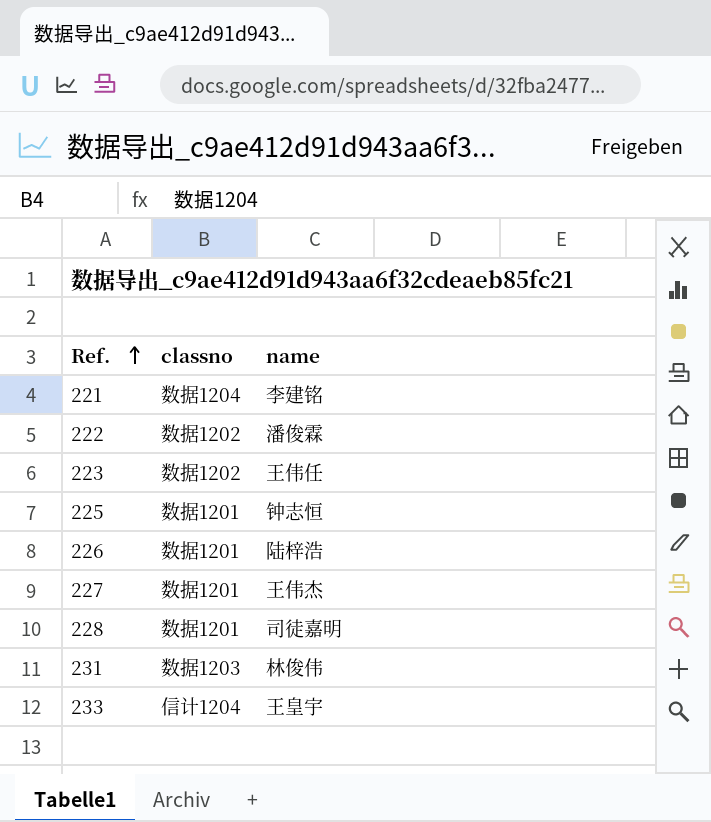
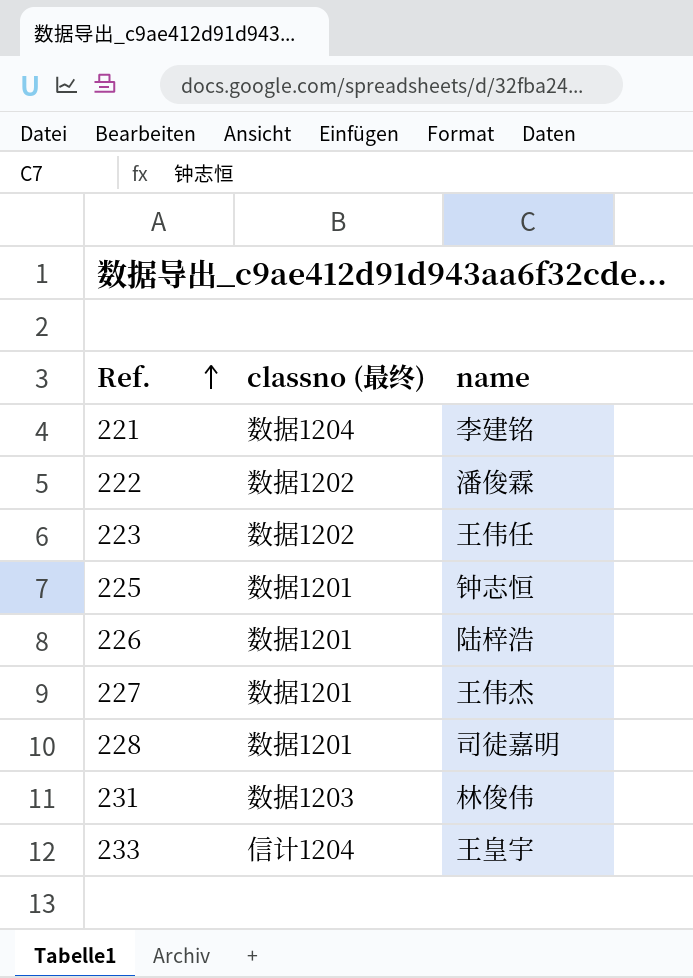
column name: classno -> classno (最终)

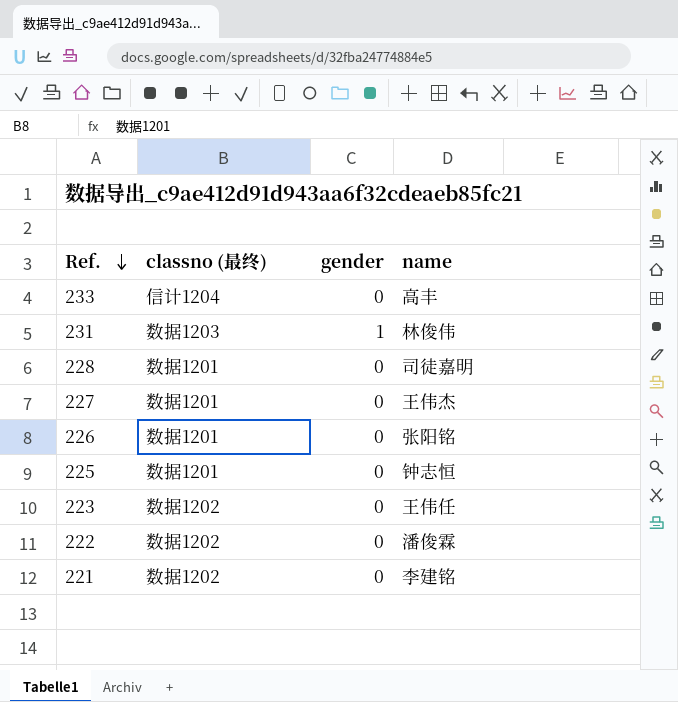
row order: Ref. ascending -> Ref. descending
column gender | position: none -> 3
233 | name: 王皇宇 -> 高丰
226 | name: 陆梓浩 -> 张阳铭
221 | classno (最终): 数据1204 -> 数据1202

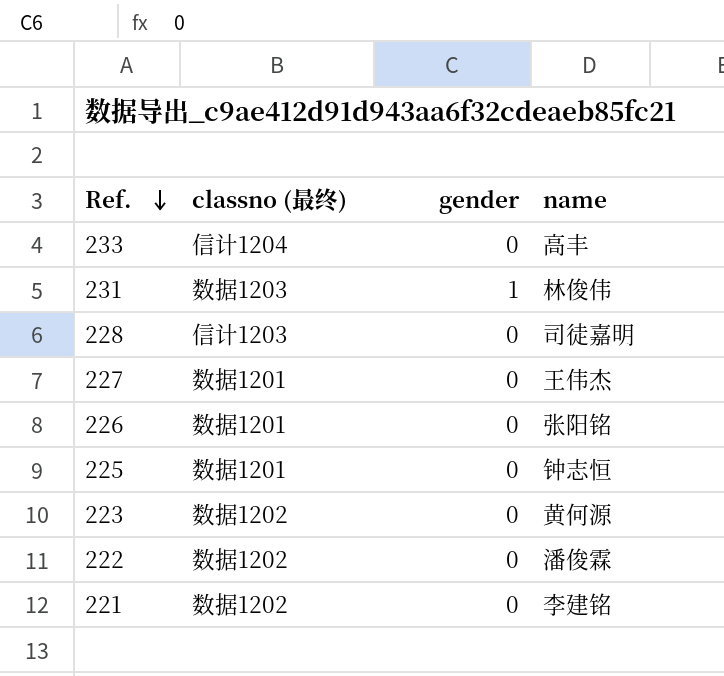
228 | classno (最终): 数据1201 -> 信计1203
223 | name: 王伟任 -> 黄何源

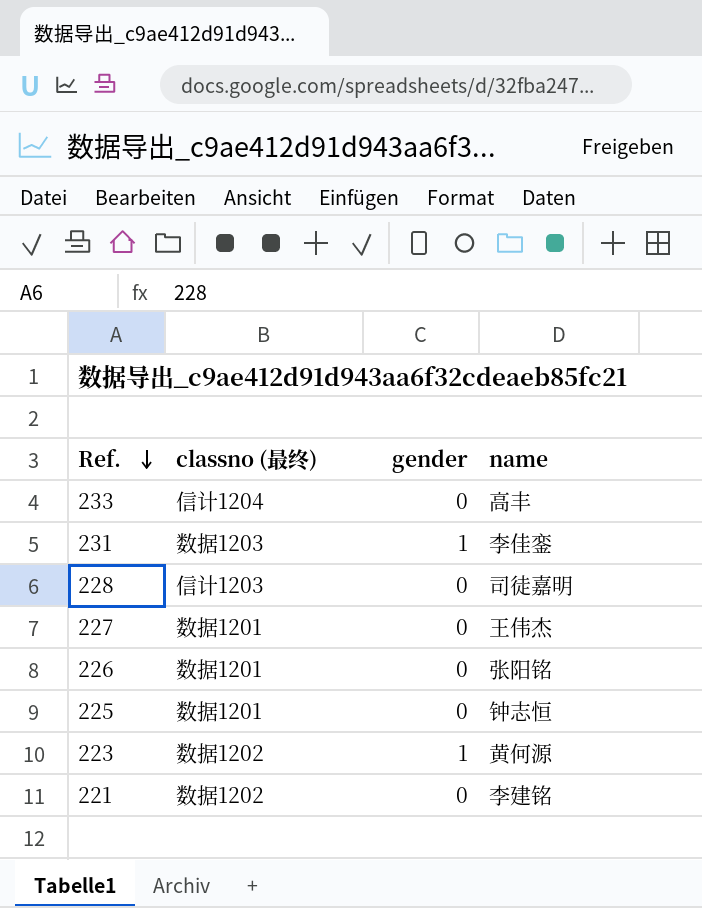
row 222: 数据1202 | 0 | 潘俊霖 -> none
231 | name: 林俊伟 -> 李佳銮
223 | gender: 0 -> 1

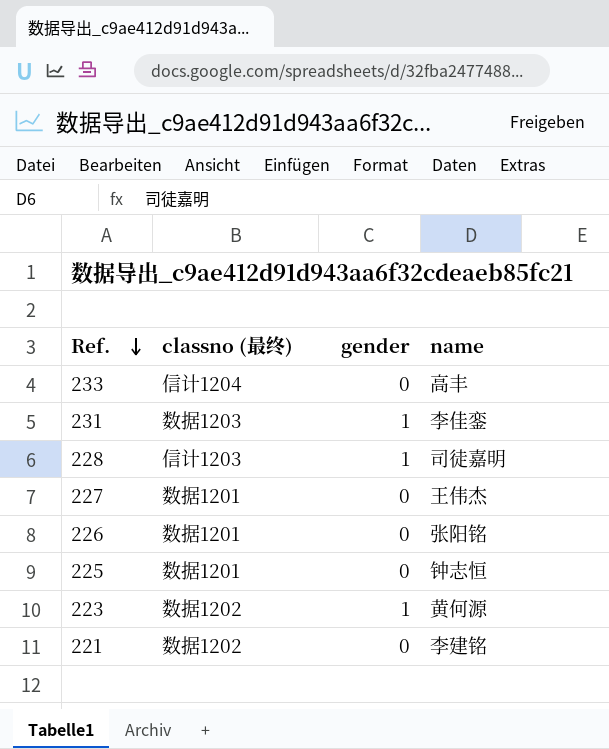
228 | gender: 0 -> 1

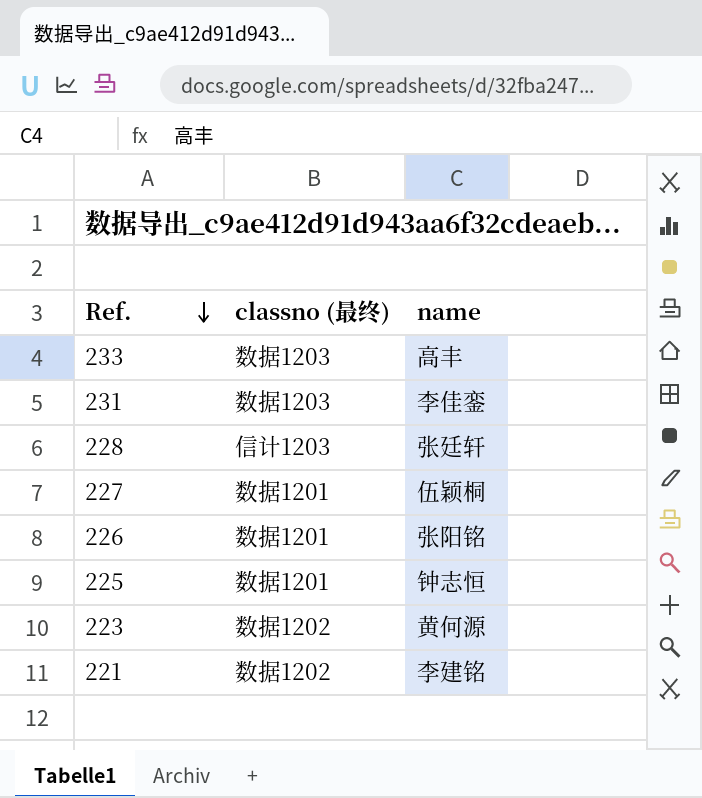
column gender | position: 3 -> none
233 | classno (最终): 信计1204 -> 数据1203
228 | name: 司徒嘉明 -> 张廷轩
227 | name: 王伟杰 -> 伍颖桐

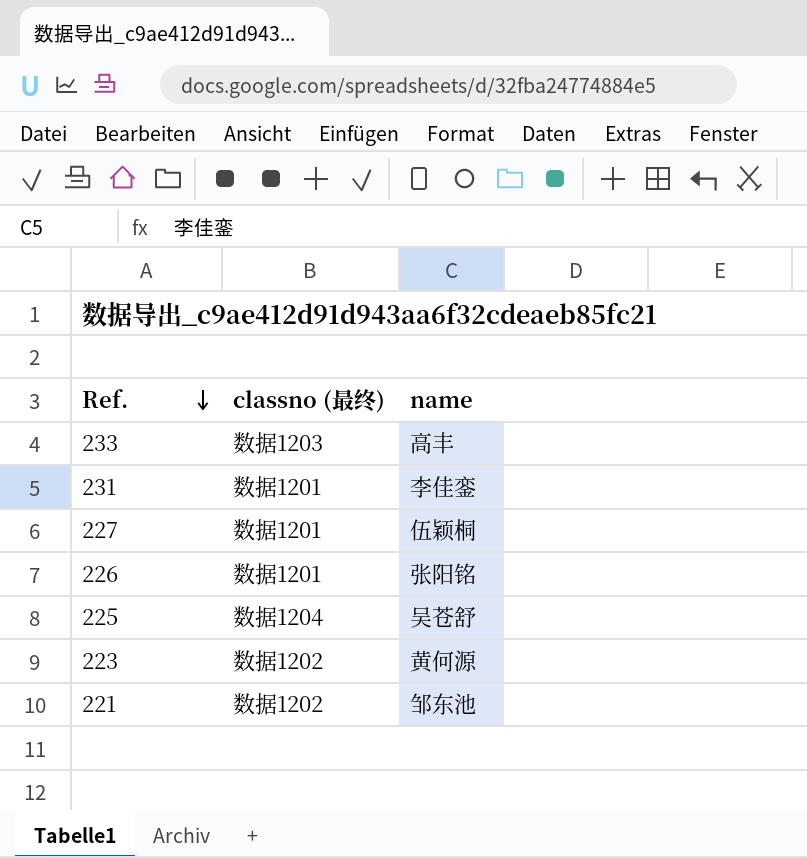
row 228: 信计1203 | 张廷轩 -> none
231 | classno (最终): 数据1203 -> 数据1201
225 | classno (最终): 数据1201 -> 数据1204
225 | name: 钟志恒 -> 吴苍舒
221 | name: 李建铭 -> 邹东池

